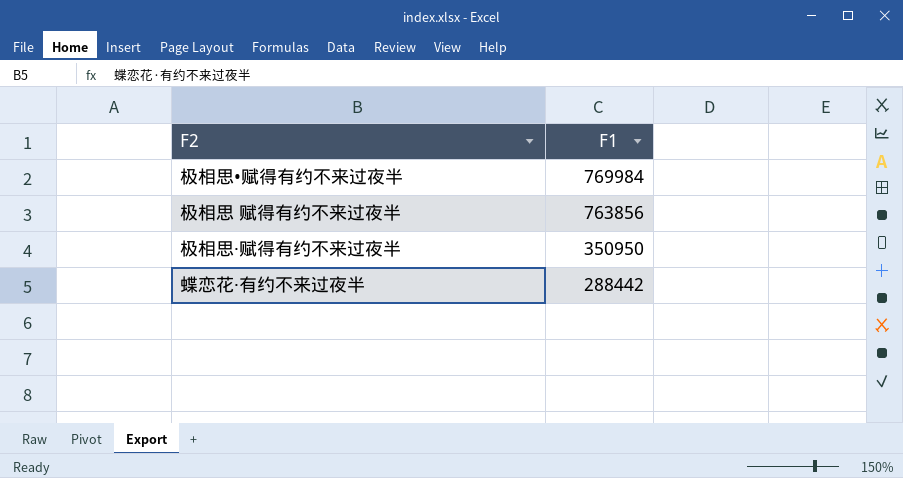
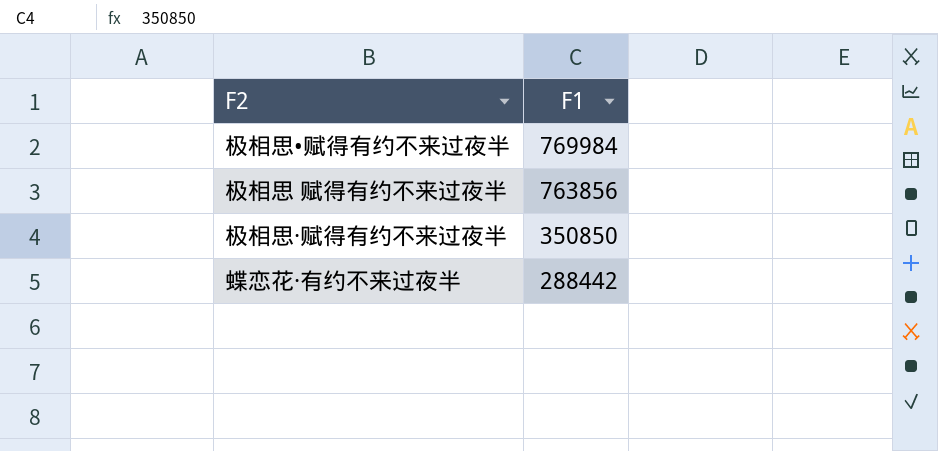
极相思·赋得有约不来过夜半 | F1: 350950 -> 350850

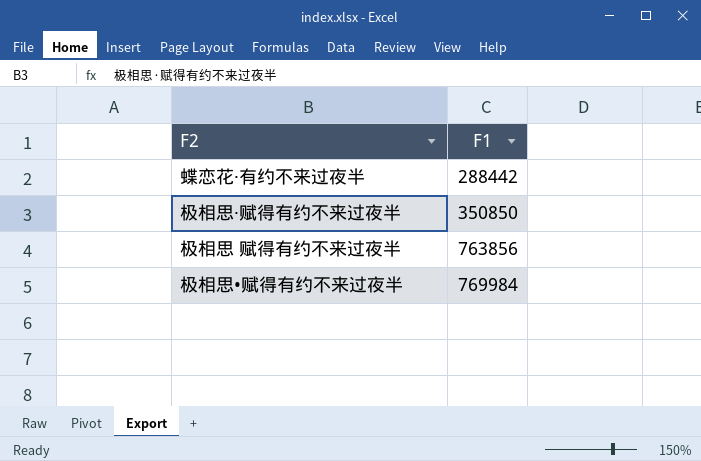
row order: F1 descending -> F1 ascending

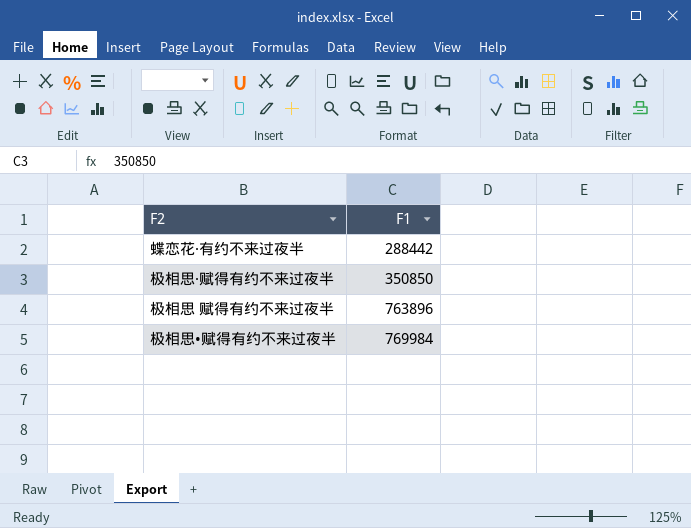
极相思 赋得有约不来过夜半 | F1: 763856 -> 763896

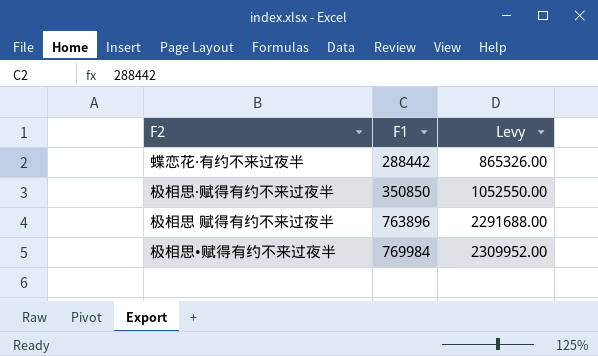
column Levy | formula: none -> [F1] * 3

